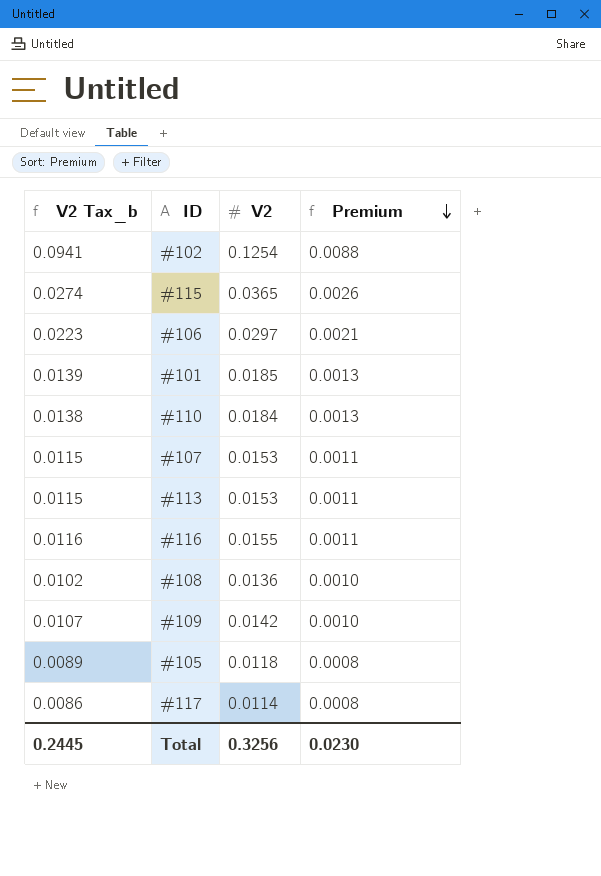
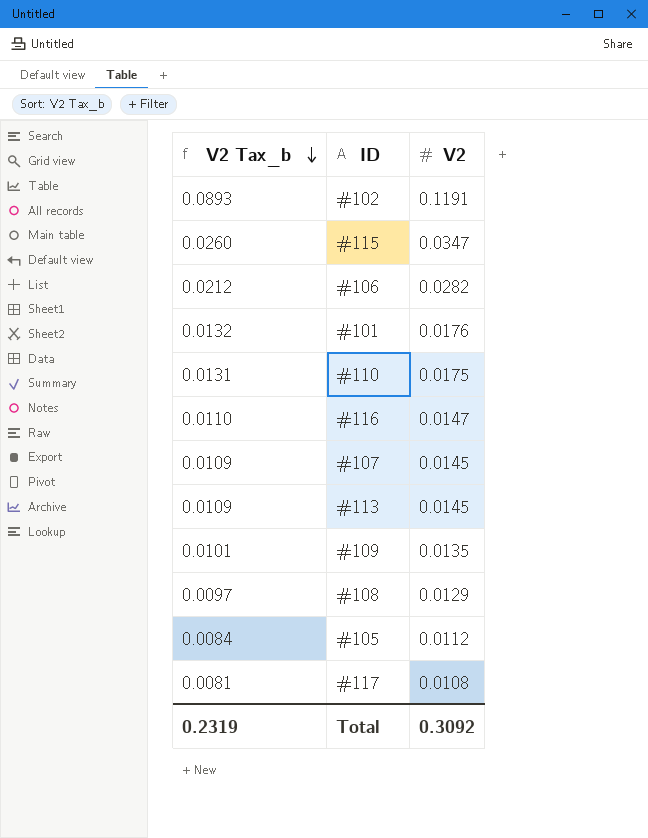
row order: Premium descending -> V2 Tax_b descending
column Premium | formula: [V2] * 0.07 -> none
#102 | V2 Tax_b: 0.0941 -> 0.0893
#102 | V2: 0.1254 -> 0.1191
#115 | V2 Tax_b: 0.0274 -> 0.0260
#115 | V2: 0.0365 -> 0.0347
#106 | V2 Tax_b: 0.0223 -> 0.0212
#106 | V2: 0.0297 -> 0.0282
#101 | V2 Tax_b: 0.0139 -> 0.0132
#101 | V2: 0.0185 -> 0.0176
#110 | V2 Tax_b: 0.0138 -> 0.0131
#110 | V2: 0.0184 -> 0.0175
#116 | V2 Tax_b: 0.0116 -> 0.0110
#116 | V2: 0.0155 -> 0.0147
#107 | V2 Tax_b: 0.0115 -> 0.0109
#107 | V2: 0.0153 -> 0.0145
#113 | V2 Tax_b: 0.0115 -> 0.0109
#113 | V2: 0.0153 -> 0.0145
#109 | V2 Tax_b: 0.0107 -> 0.0101
#109 | V2: 0.0142 -> 0.0135
#108 | V2 Tax_b: 0.0102 -> 0.0097
#108 | V2: 0.0136 -> 0.0129
#105 | V2 Tax_b: 0.0089 -> 0.0084
#105 | V2: 0.0118 -> 0.0112
#117 | V2 Tax_b: 0.0086 -> 0.0081
#117 | V2: 0.0114 -> 0.0108
Total | V2 Tax_b: 0.2445 -> 0.2319
Total | V2: 0.3256 -> 0.3092

